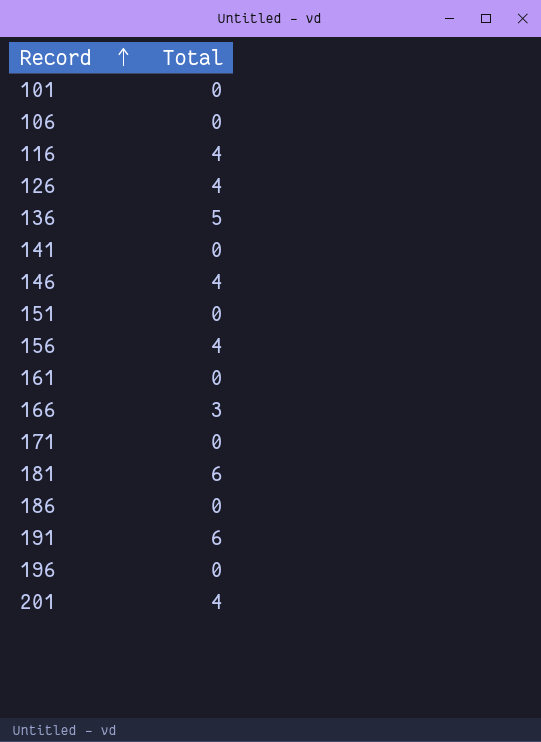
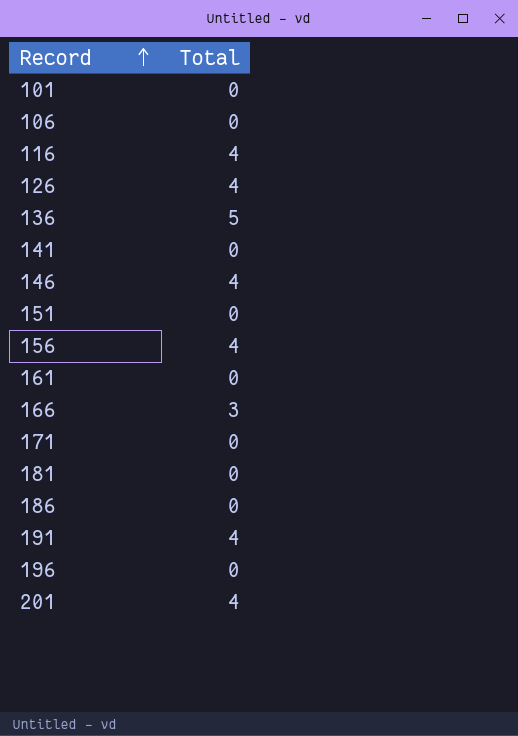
181 | Total: 6 -> 0
191 | Total: 6 -> 4

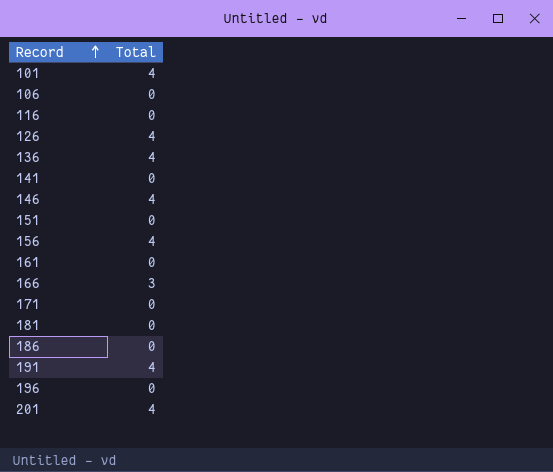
101 | Total: 0 -> 4
116 | Total: 4 -> 0
136 | Total: 5 -> 4

